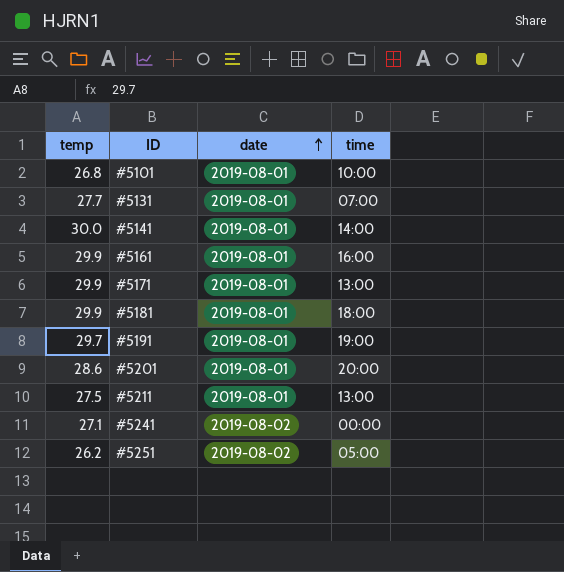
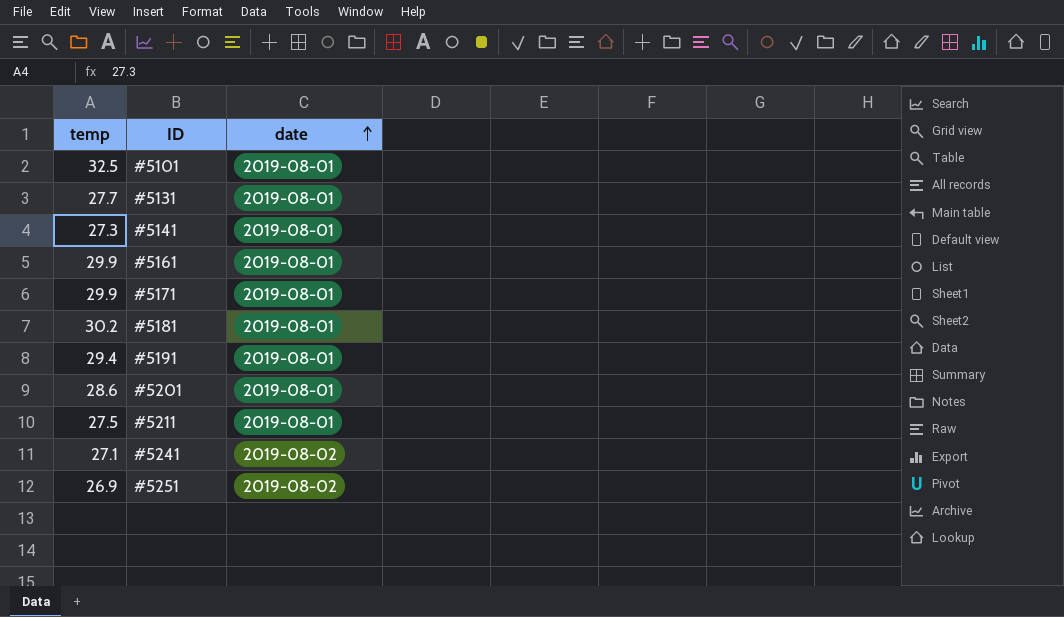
column time | position: 4 -> none
#5101 | temp: 26.8 -> 32.5
#5141 | temp: 30.0 -> 27.3
#5181 | temp: 29.9 -> 30.2
#5191 | temp: 29.7 -> 29.4
#5251 | temp: 26.2 -> 26.9

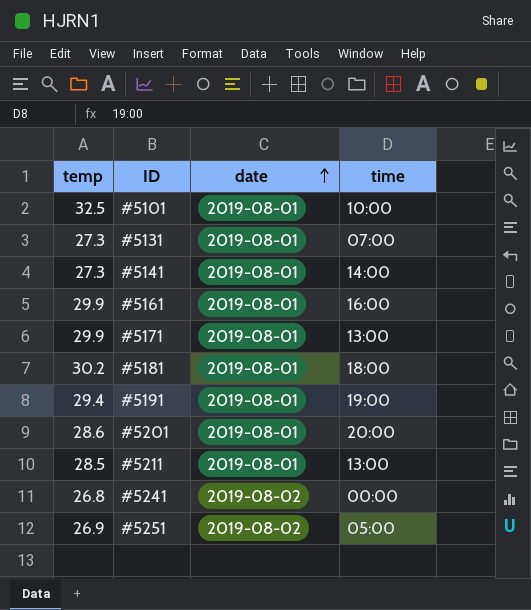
column time | position: none -> 4
#5131 | temp: 27.7 -> 27.3
#5211 | temp: 27.5 -> 28.5
#5241 | temp: 27.1 -> 26.8

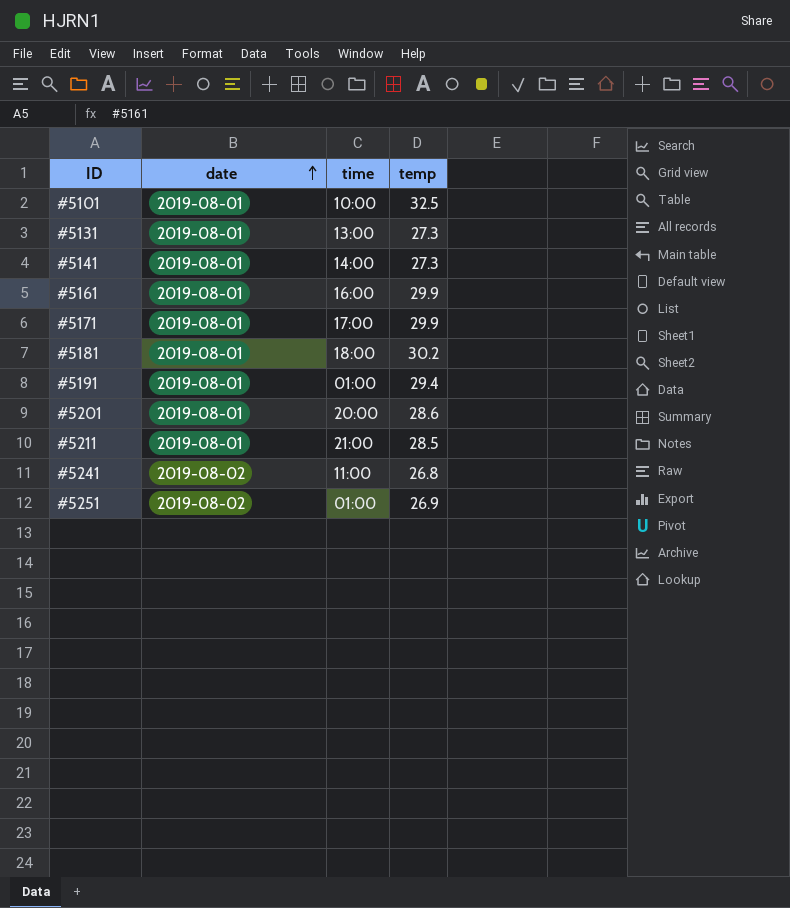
column temp | position: 1 -> 4
#5131 | time: 07:00 -> 13:00
#5171 | time: 13:00 -> 17:00
#5191 | time: 19:00 -> 01:00
#5211 | time: 13:00 -> 21:00
#5241 | time: 00:00 -> 11:00
#5251 | time: 05:00 -> 01:00

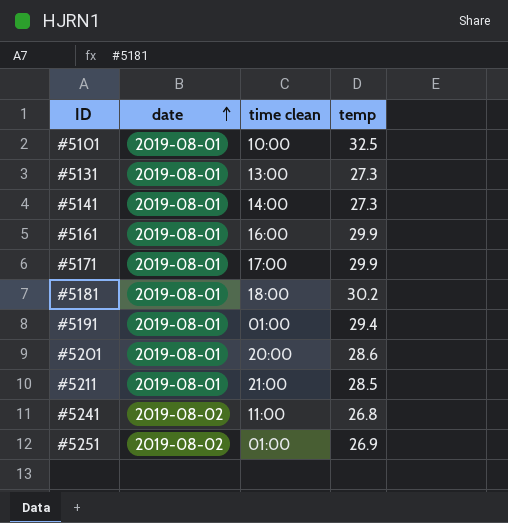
column name: time -> time clean

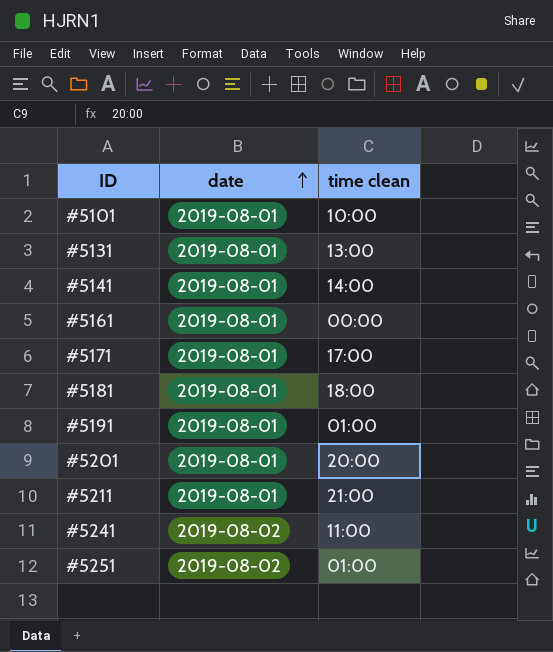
column temp | position: 4 -> none
#5161 | time clean: 16:00 -> 00:00

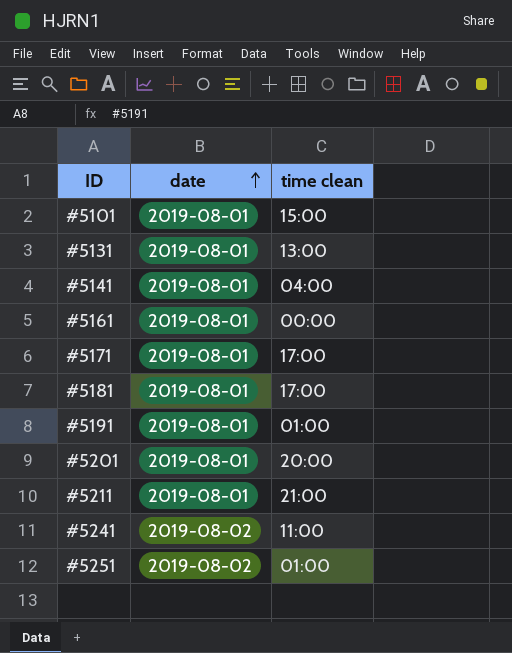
#5101 | time clean: 10:00 -> 15:00
#5141 | time clean: 14:00 -> 04:00
#5181 | time clean: 18:00 -> 17:00

